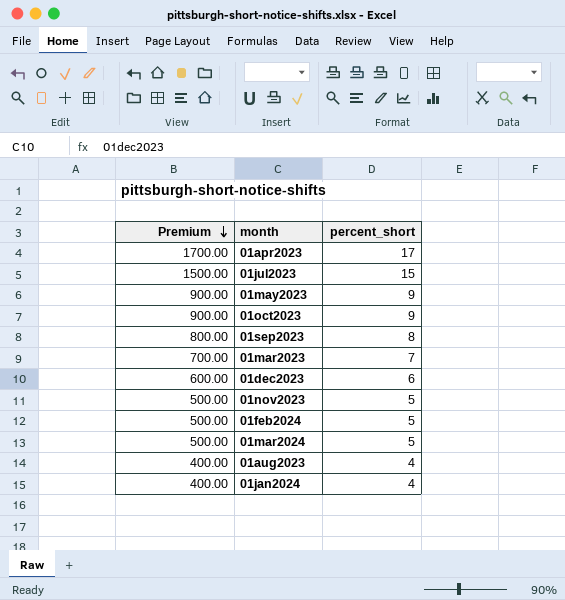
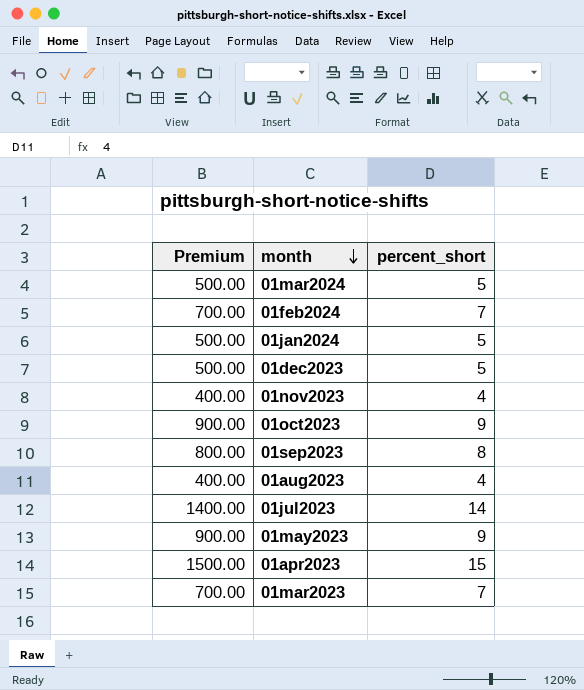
row order: Premium descending -> month descending
01feb2024 | Premium: 500.00 -> 700.00
01feb2024 | percent_short: 5 -> 7
01jan2024 | Premium: 400.00 -> 500.00
01jan2024 | percent_short: 4 -> 5
01dec2023 | Premium: 600.00 -> 500.00
01dec2023 | percent_short: 6 -> 5
01nov2023 | Premium: 500.00 -> 400.00
01nov2023 | percent_short: 5 -> 4
01jul2023 | Premium: 1500.00 -> 1400.00
01jul2023 | percent_short: 15 -> 14
01apr2023 | Premium: 1700.00 -> 1500.00
01apr2023 | percent_short: 17 -> 15

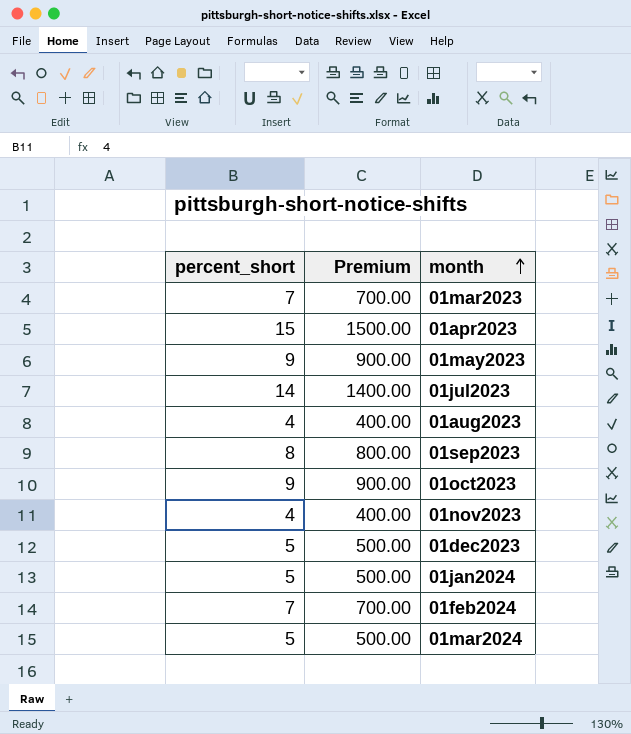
row order: month descending -> month ascending
column percent_short | position: 3 -> 1

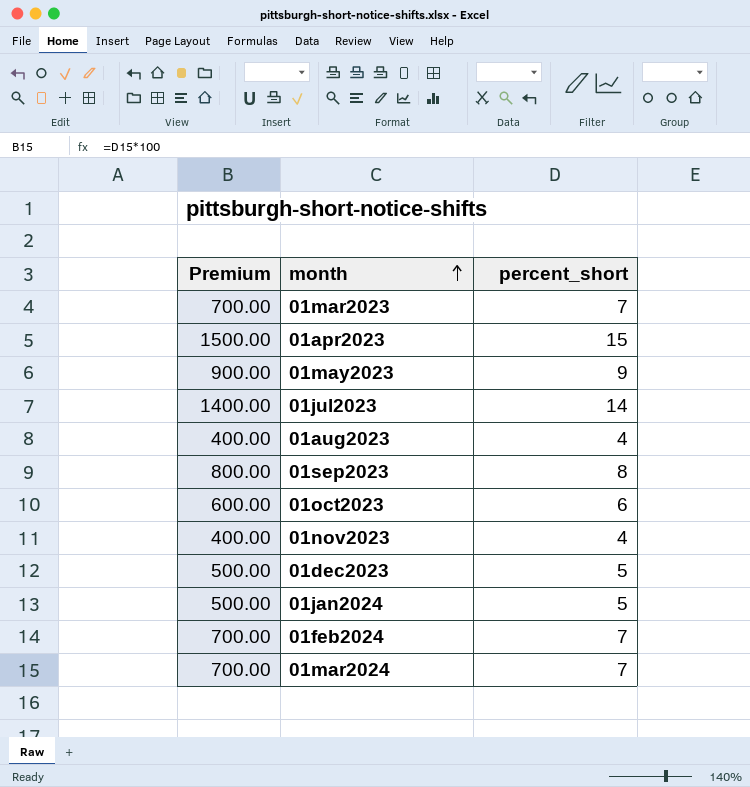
column percent_short | position: 1 -> 3
01oct2023 | Premium: 900.00 -> 600.00
01oct2023 | percent_short: 9 -> 6
01mar2024 | Premium: 500.00 -> 700.00
01mar2024 | percent_short: 5 -> 7

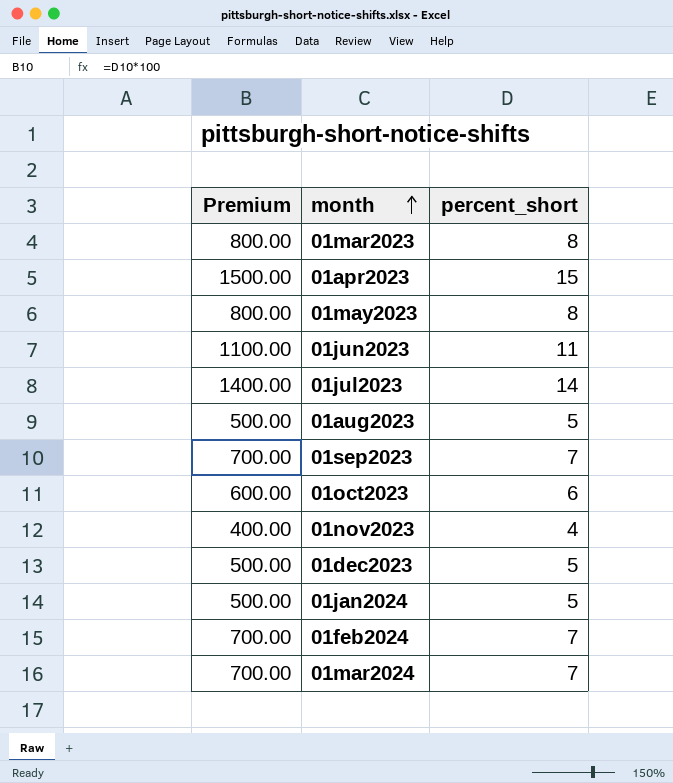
01mar2023 | Premium: 700.00 -> 800.00
01mar2023 | percent_short: 7 -> 8
01may2023 | Premium: 900.00 -> 800.00
01may2023 | percent_short: 9 -> 8
row 01jun2023: none -> 1100.00 | 11
01aug2023 | Premium: 400.00 -> 500.00
01aug2023 | percent_short: 4 -> 5
01sep2023 | Premium: 800.00 -> 700.00
01sep2023 | percent_short: 8 -> 7

